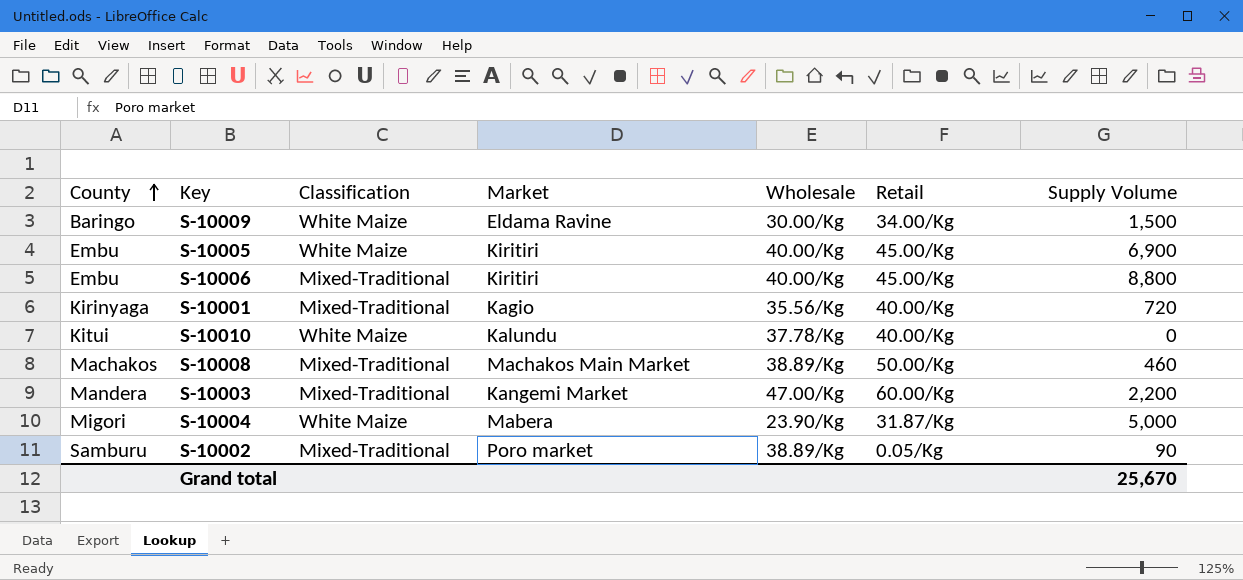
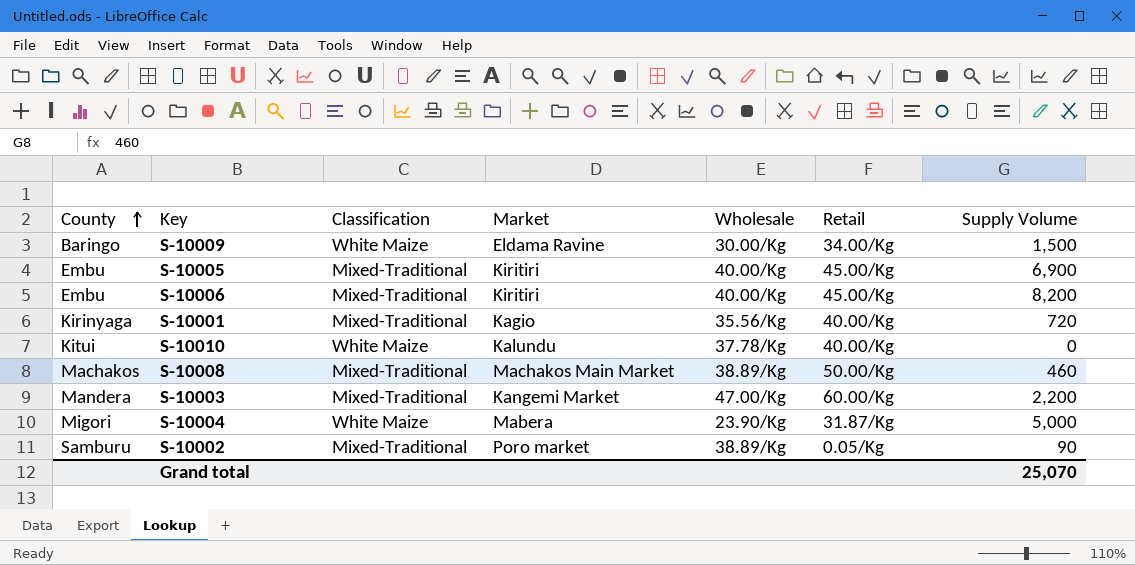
S-10005 | Classification: White Maize -> Mixed-Traditional
S-10006 | Supply Volume: 8,800 -> 8,200
Grand total | Supply Volume: 25,670 -> 25,070

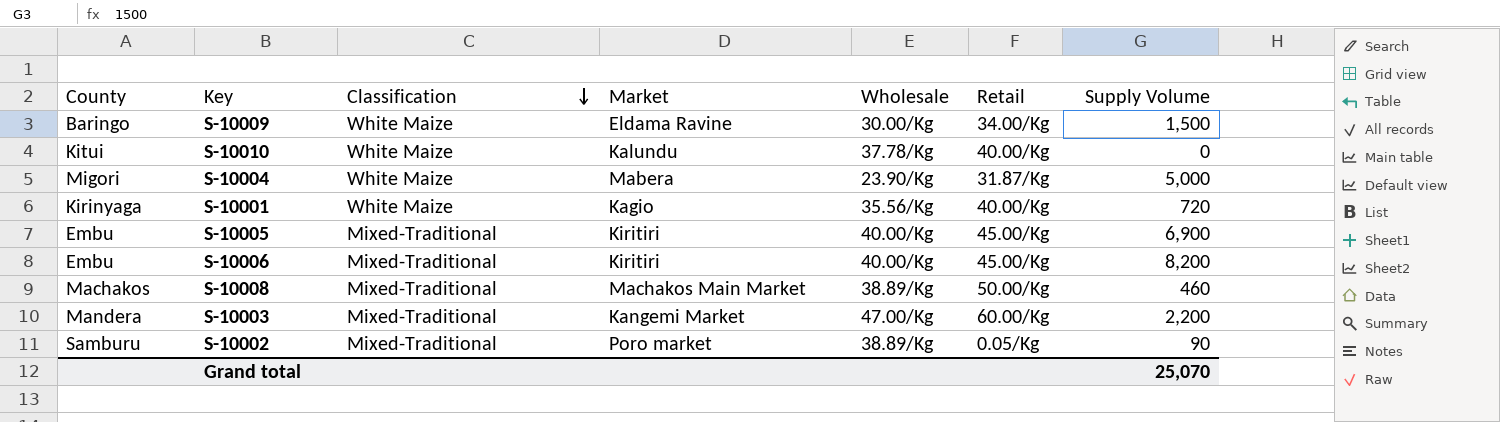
row order: County ascending -> Classification descending
S-10001 | Classification: Mixed-Traditional -> White Maize

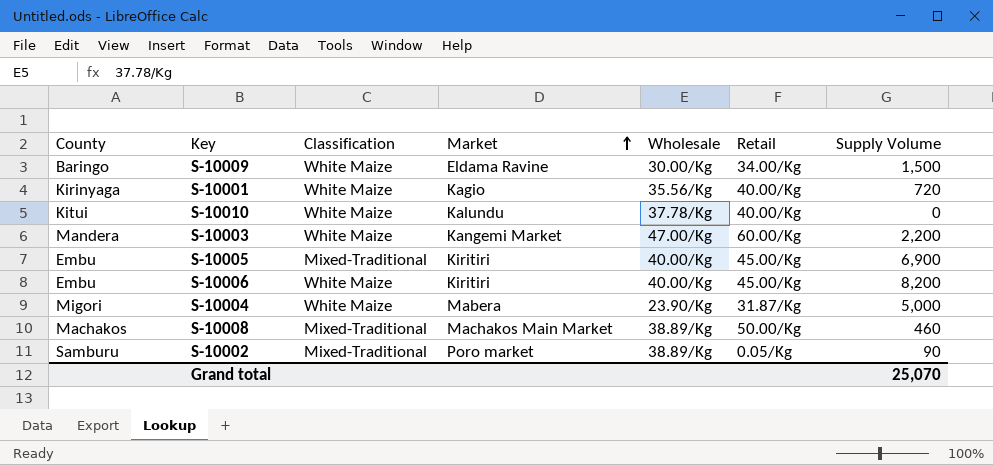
row order: Classification descending -> Market ascending
S-10003 | Classification: Mixed-Traditional -> White Maize
S-10006 | Classification: Mixed-Traditional -> White Maize

